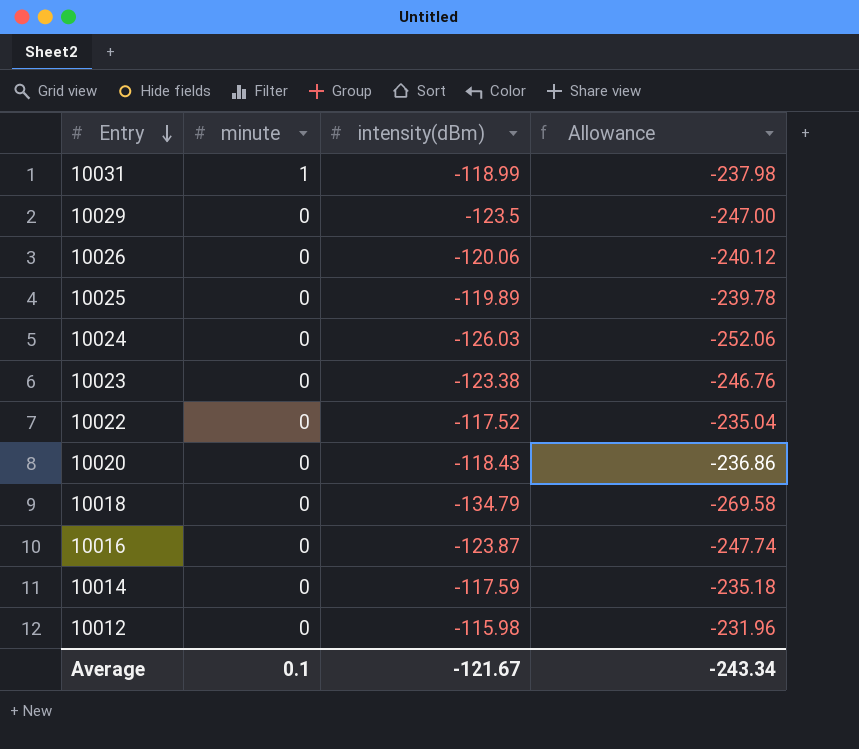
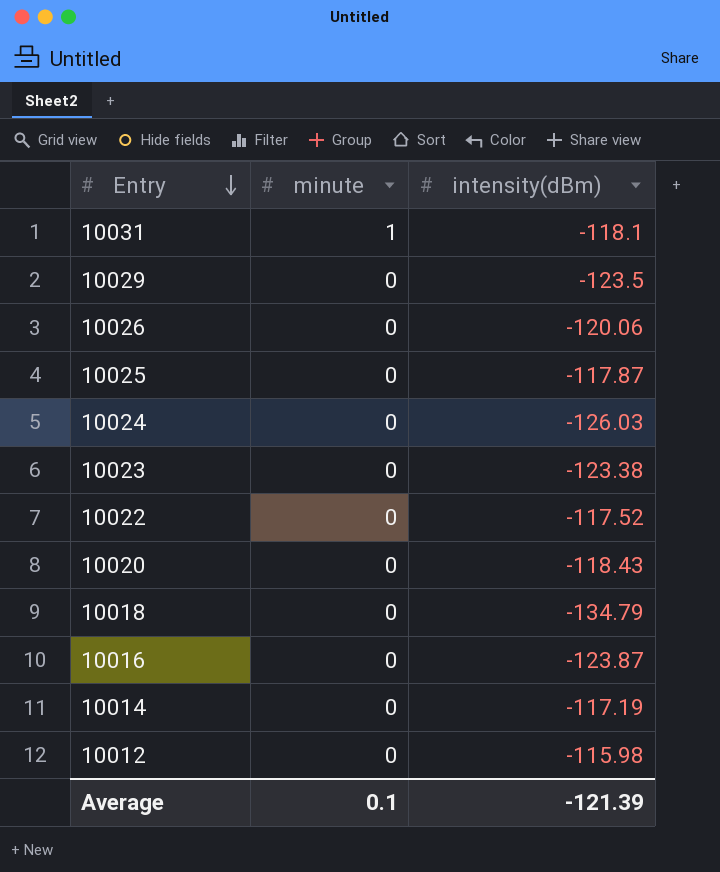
column Allowance | formula: [intensity(dBm)] * 2 -> none
10031 | intensity(dBm): -118.99 -> -118.1
10025 | intensity(dBm): -119.89 -> -117.87
10014 | intensity(dBm): -117.59 -> -117.19
Average | intensity(dBm): -121.67 -> -121.39

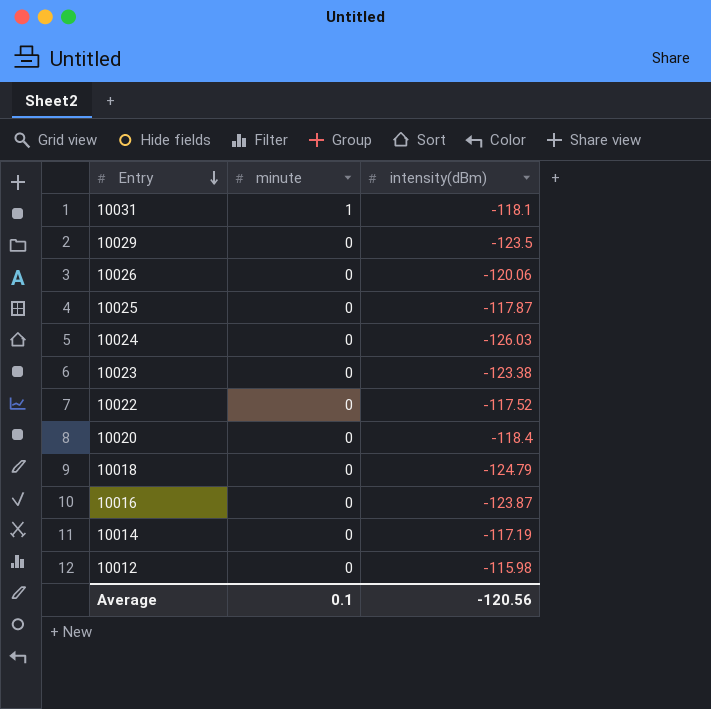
10020 | intensity(dBm): -118.43 -> -118.4
10018 | intensity(dBm): -134.79 -> -124.79
Average | intensity(dBm): -121.39 -> -120.56

